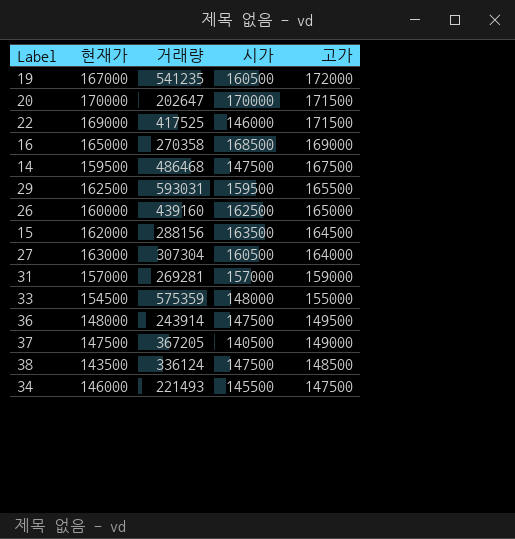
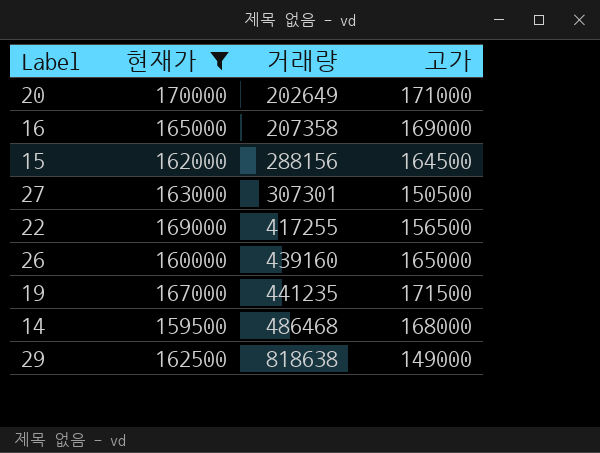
filter: none -> 현재가 >= 159500
row order: 고가 descending -> 거래량 ascending
column 시가 | position: 4 -> none
20 | 거래량: 202647 -> 202649
20 | 고가: 171500 -> 171000
16 | 거래량: 270358 -> 207358
27 | 거래량: 307304 -> 307301
27 | 고가: 164000 -> 150500
22 | 거래량: 417525 -> 417255
22 | 고가: 171500 -> 156500
19 | 거래량: 541235 -> 441235
19 | 고가: 172000 -> 171500
14 | 고가: 167500 -> 168000
29 | 거래량: 593031 -> 818638
29 | 고가: 165500 -> 149000

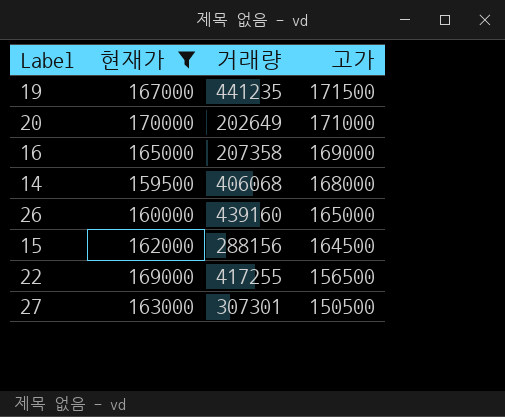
row order: 거래량 ascending -> 고가 descending
row 29: 162500 | 818638 | 149000 -> none
14 | 거래량: 486468 -> 406068

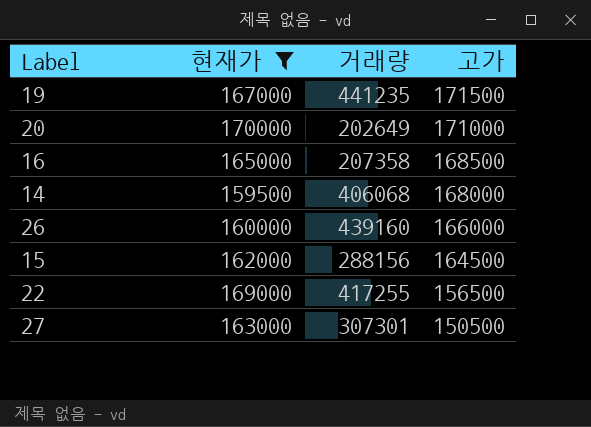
16 | 고가: 169000 -> 168500
26 | 고가: 165000 -> 166000

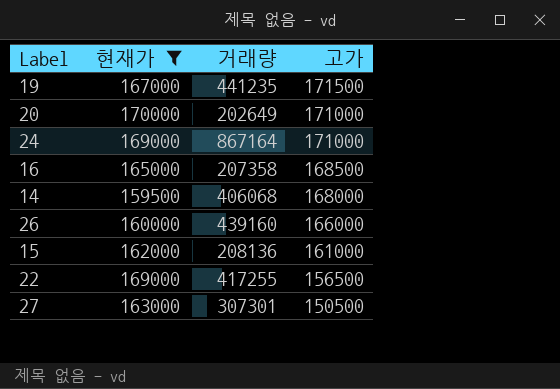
row 24: none -> 169000 | 867164 | 171000
15 | 거래량: 288156 -> 208136
15 | 고가: 164500 -> 161000

